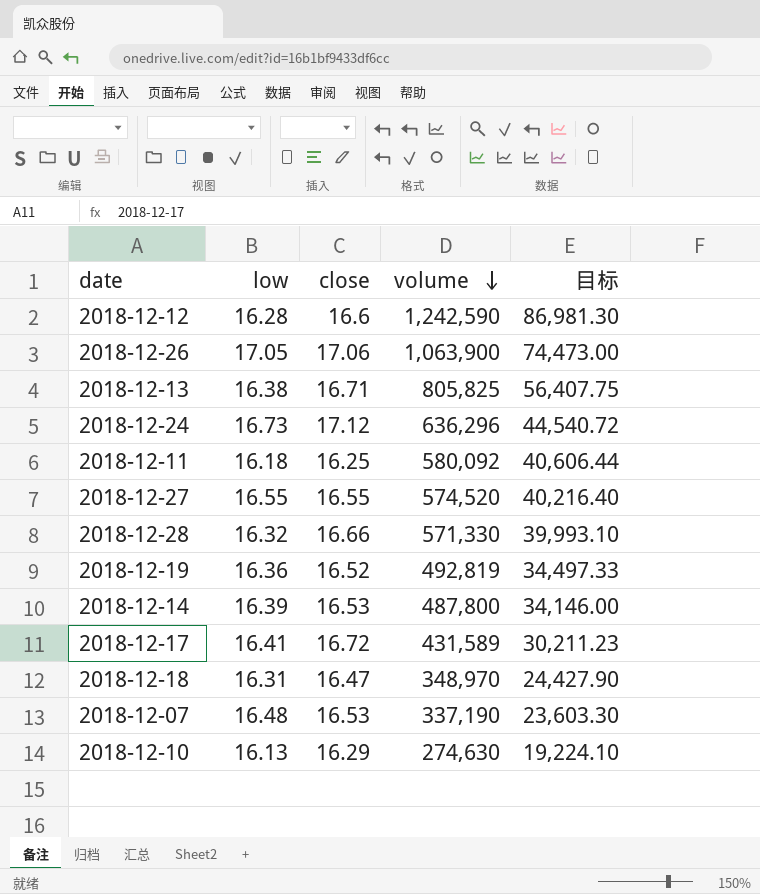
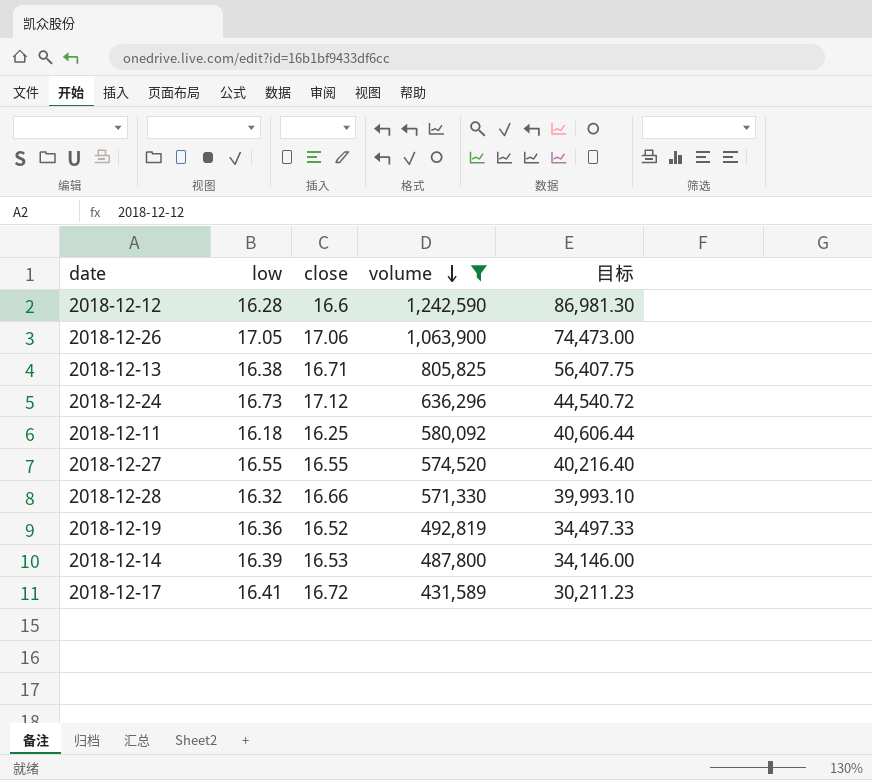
filter: none -> volume >= 431,589

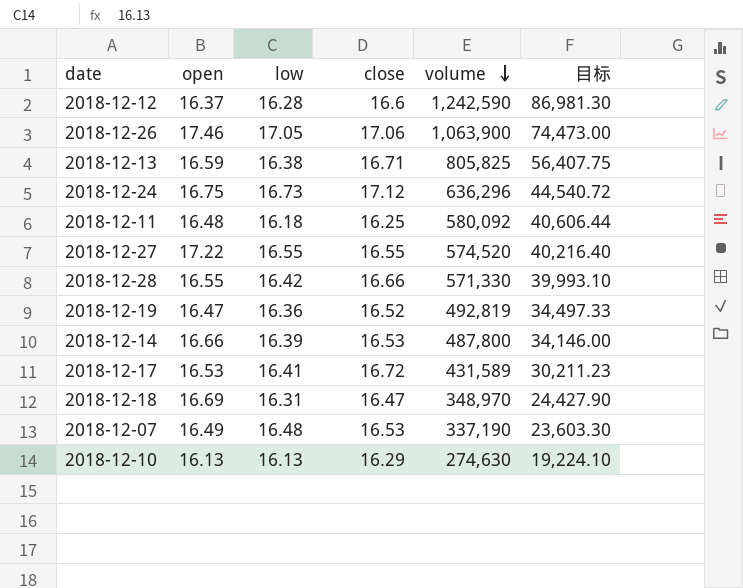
filter: volume >= 431,589 -> none
column open | position: none -> 2
2018-12-28 | low: 16.32 -> 16.42

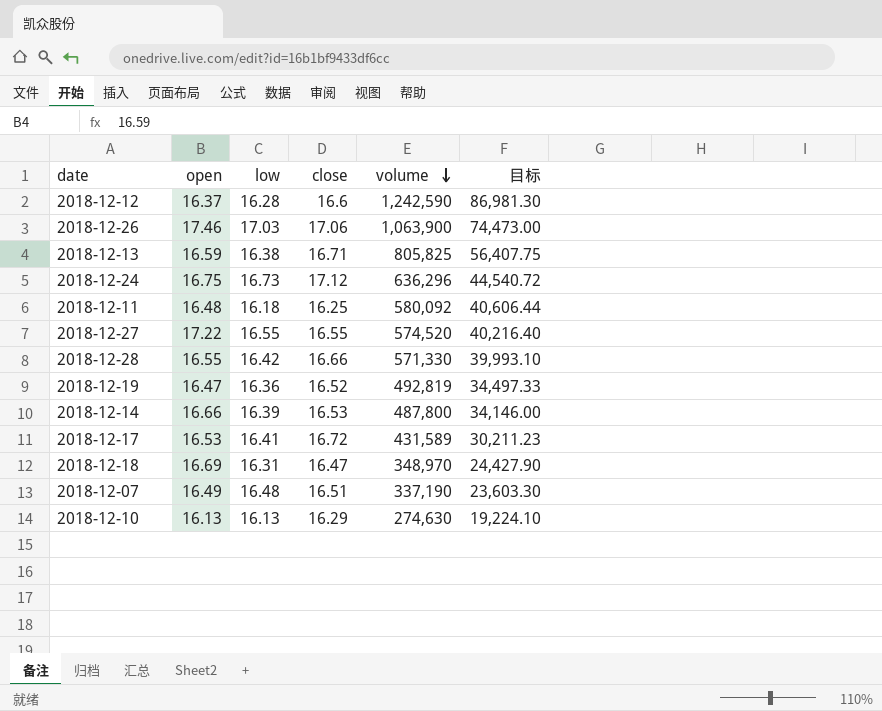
2018-12-26 | low: 17.05 -> 17.03
2018-12-07 | close: 16.53 -> 16.51

